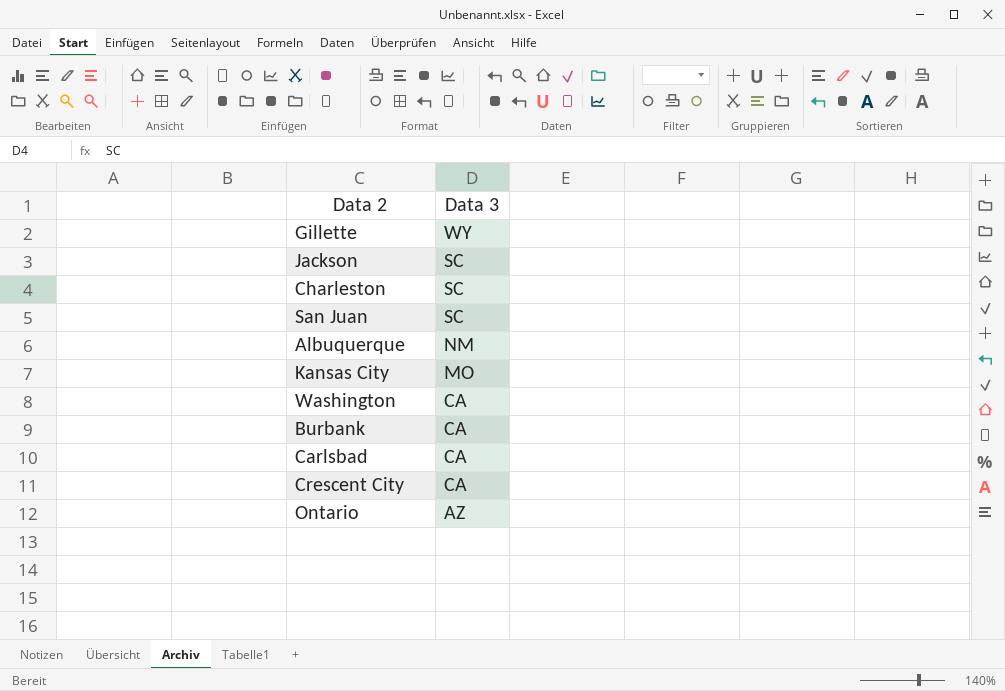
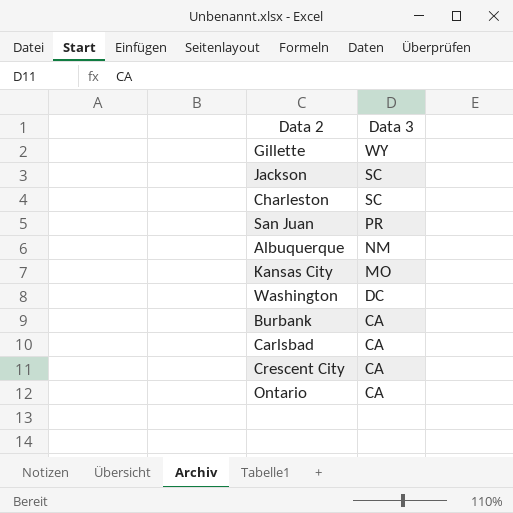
San Juan | Data 3: SC -> PR
Washington | Data 3: CA -> DC
Ontario | Data 3: AZ -> CA

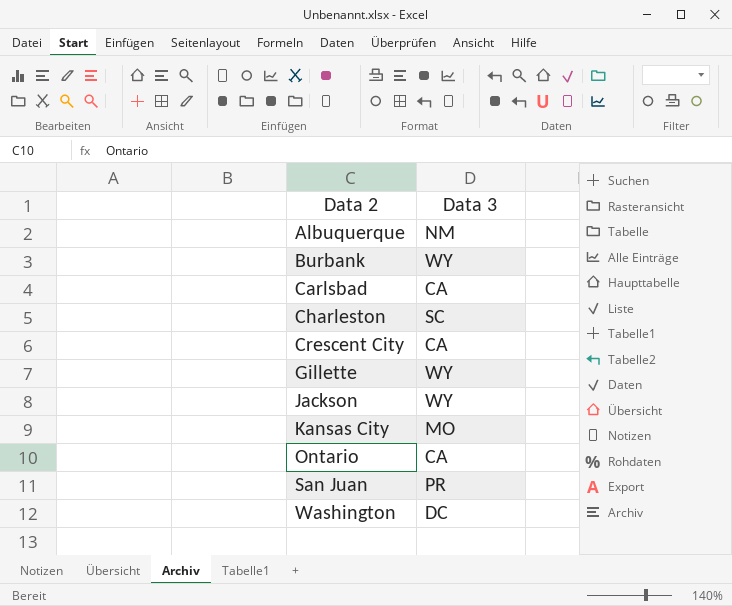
row order: Data 3 descending -> Data 2 ascending
Burbank | Data 3: CA -> WY
Jackson | Data 3: SC -> WY

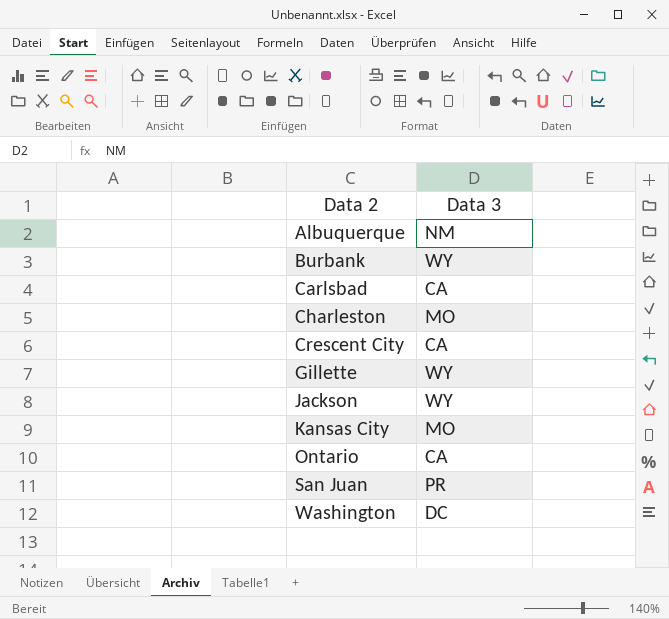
Charleston | Data 3: SC -> MO

